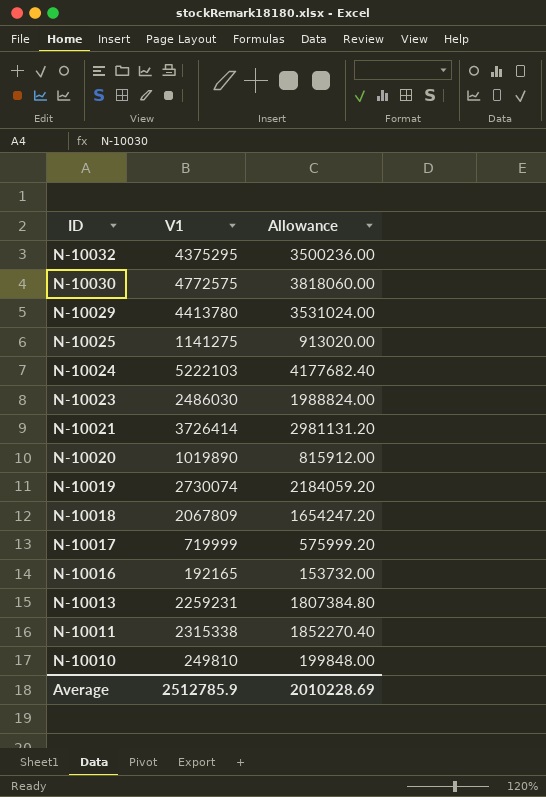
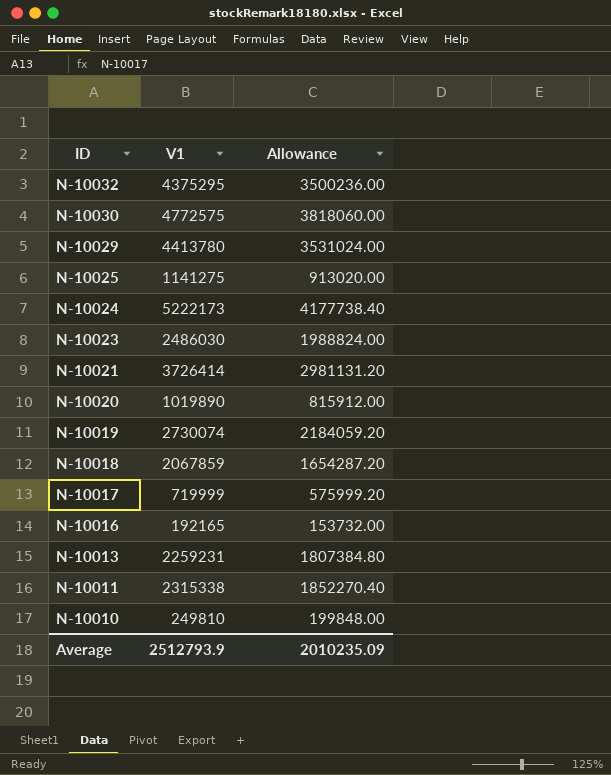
N-10024 | V1: 5222103 -> 5222173
N-10024 | Allowance: 4177682.40 -> 4177738.40
N-10018 | V1: 2067809 -> 2067859
N-10018 | Allowance: 1654247.20 -> 1654287.20
Average | V1: 2512785.9 -> 2512793.9
Average | Allowance: 2010228.69 -> 2010235.09

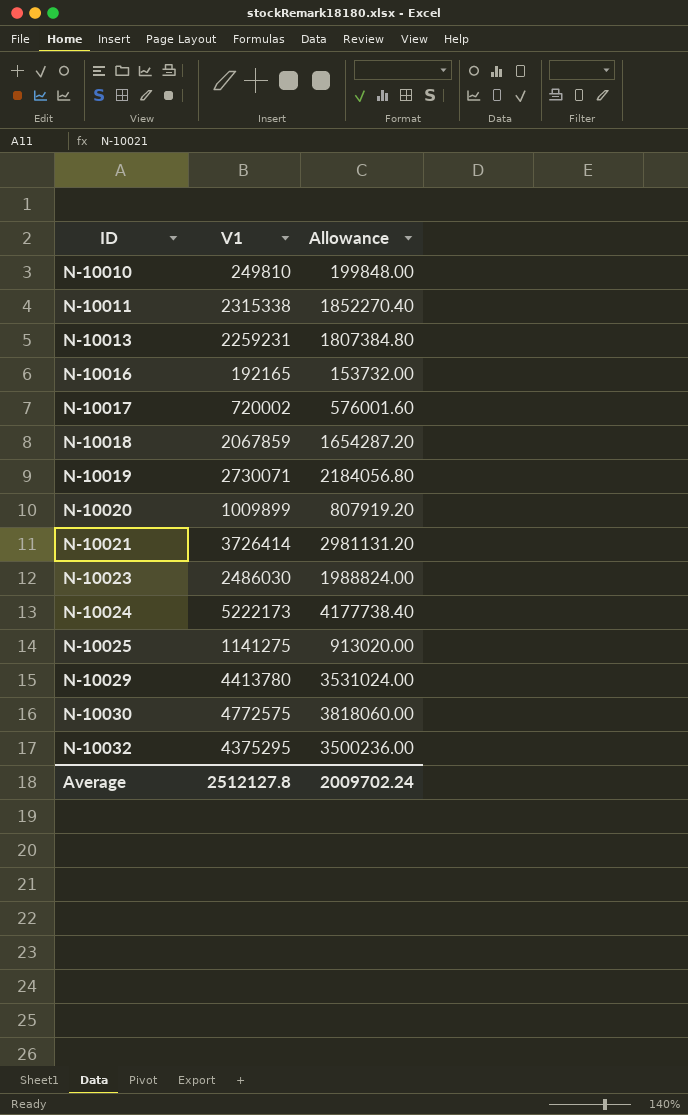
row order: ID descending -> ID ascending
N-10017 | V1: 719999 -> 720002
N-10017 | Allowance: 575999.20 -> 576001.60
N-10019 | V1: 2730074 -> 2730071
N-10019 | Allowance: 2184059.20 -> 2184056.80
N-10020 | V1: 1019890 -> 1009899
N-10020 | Allowance: 815912.00 -> 807919.20
Average | V1: 2512793.9 -> 2512127.8
Average | Allowance: 2010235.09 -> 2009702.24

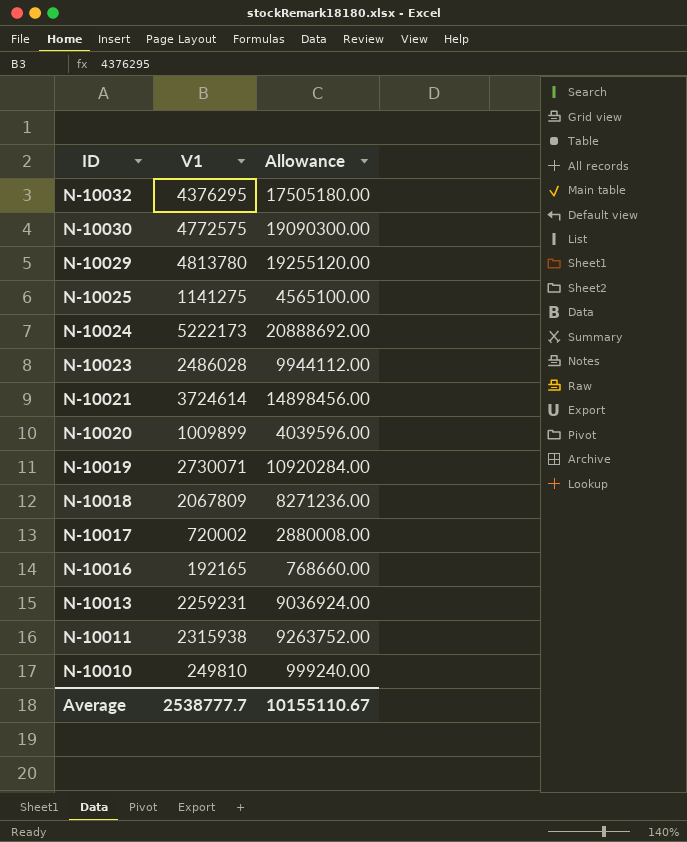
row order: ID ascending -> ID descending
column Allowance | formula: [V1] * 0.8 -> [V1] * 4
N-10032 | V1: 4375295 -> 4376295
N-10029 | V1: 4413780 -> 4813780
N-10023 | V1: 2486030 -> 2486028
N-10021 | V1: 3726414 -> 3724614
N-10018 | V1: 2067859 -> 2067809
N-10011 | V1: 2315338 -> 2315938
Average | V1: 2512127.8 -> 2538777.7
Average | Allowance: 2009702.24 -> 10155110.67

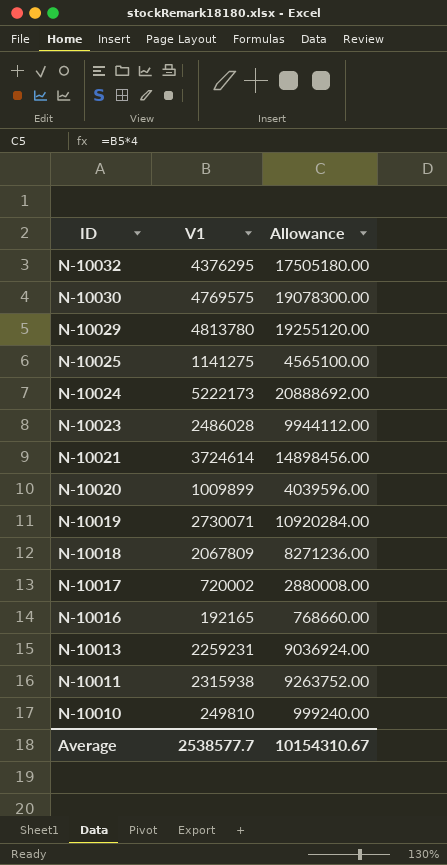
N-10030 | V1: 4772575 -> 4769575
N-10030 | Allowance: 19090300.00 -> 19078300.00
Average | V1: 2538777.7 -> 2538577.7
Average | Allowance: 10155110.67 -> 10154310.67

